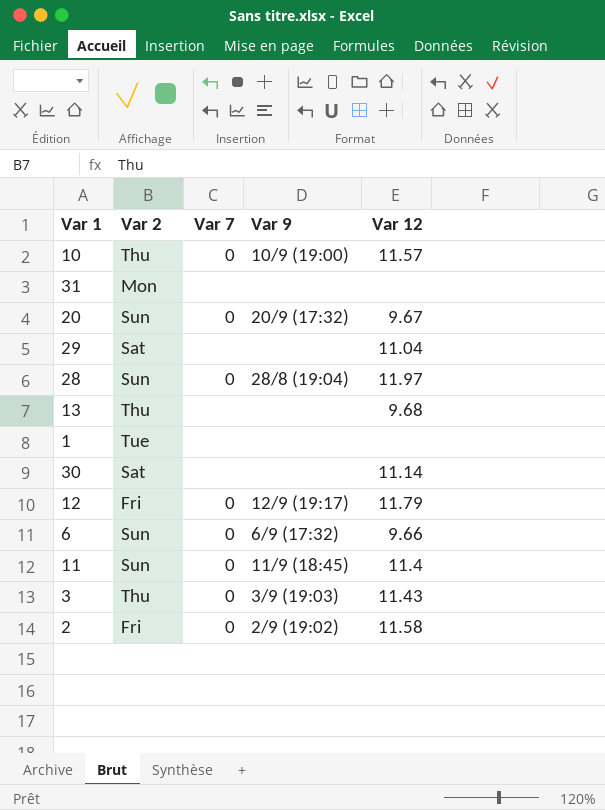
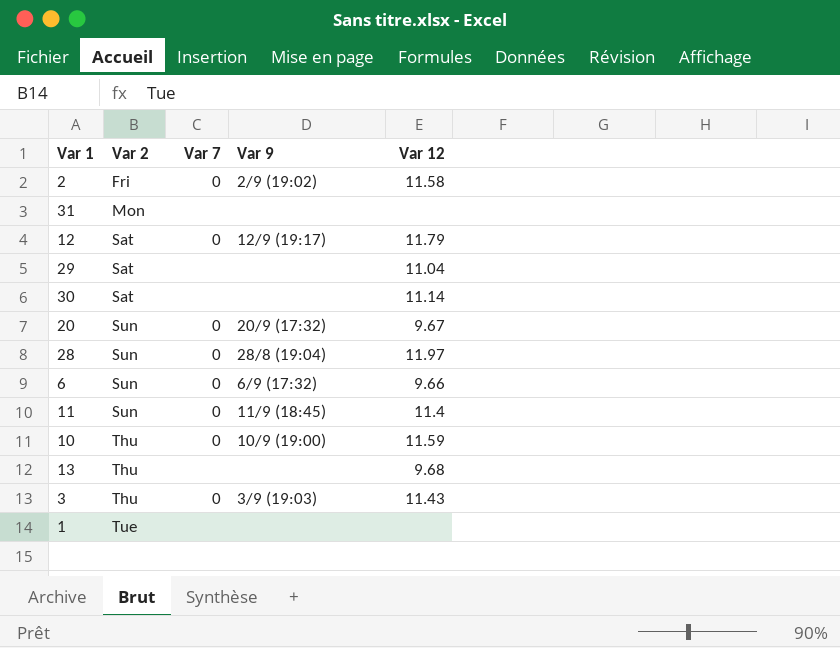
row order: none -> Var 2 ascending
12 | Var 2: Fri -> Sat
10 | Var 12: 11.57 -> 11.59

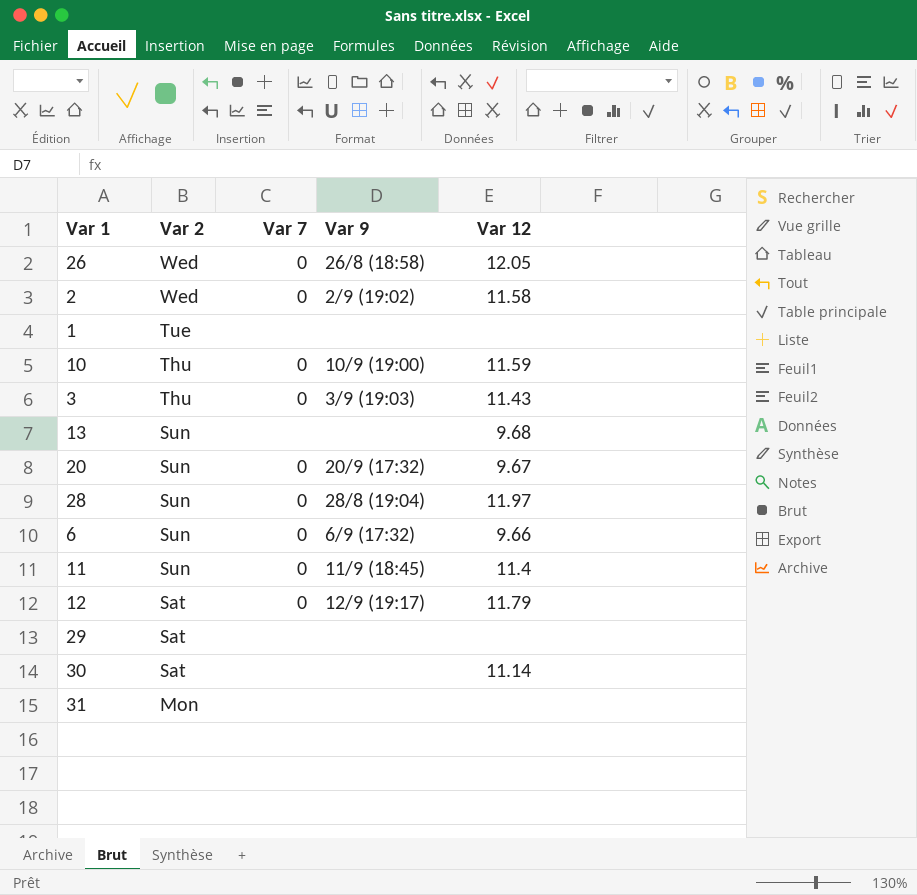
row order: Var 2 ascending -> Var 2 descending
row 26: none -> Wed | 0 | 26/8 (18:58) | 12.05
2 | Var 2: Fri -> Wed
13 | Var 2: Thu -> Sun
29 | Var 12: 11.04 -> none

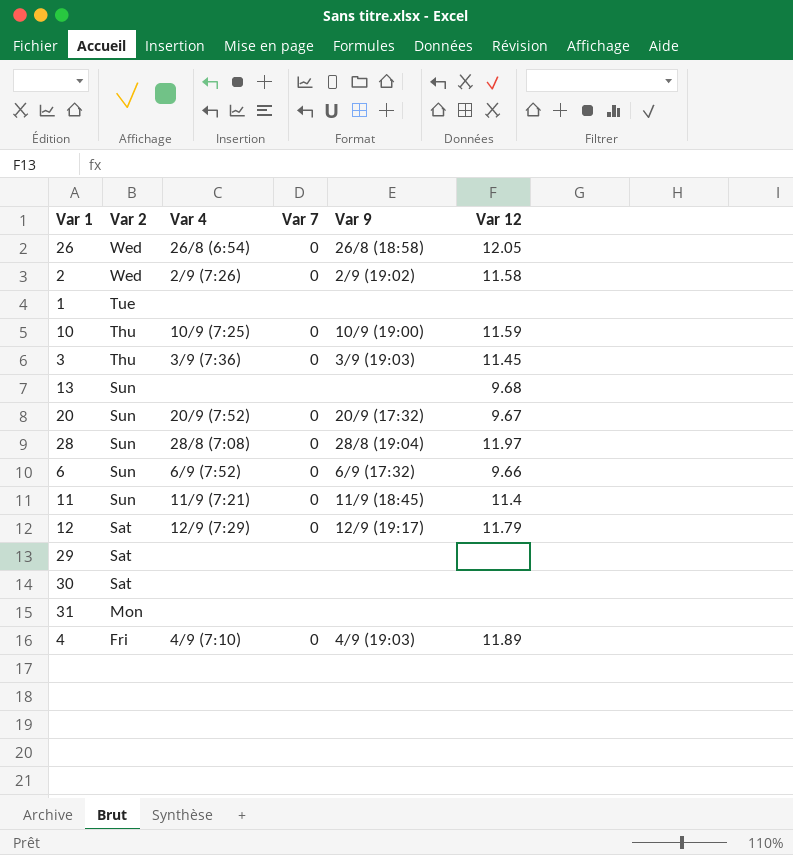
column Var 4 | position: none -> 3
3 | Var 12: 11.43 -> 11.45
30 | Var 12: 11.14 -> none
row 4: none -> Fri | 4/9 (7:10) | 0 | 4/9 (19:03) | 11.89

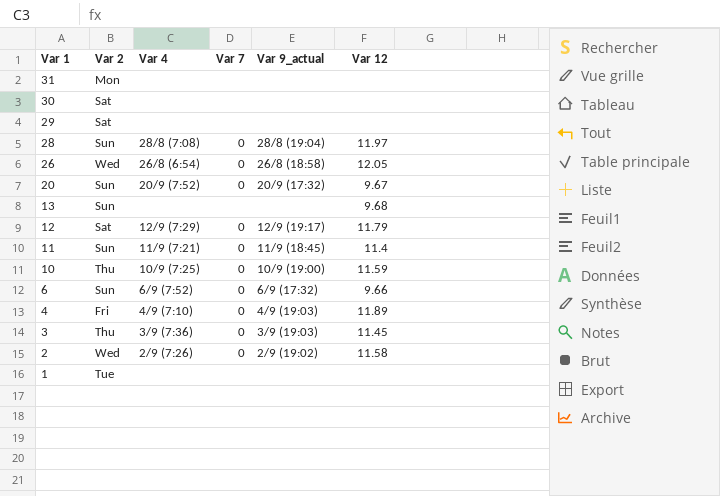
row order: Var 2 descending -> Var 1 descending
column name: Var 9 -> Var 9_actual

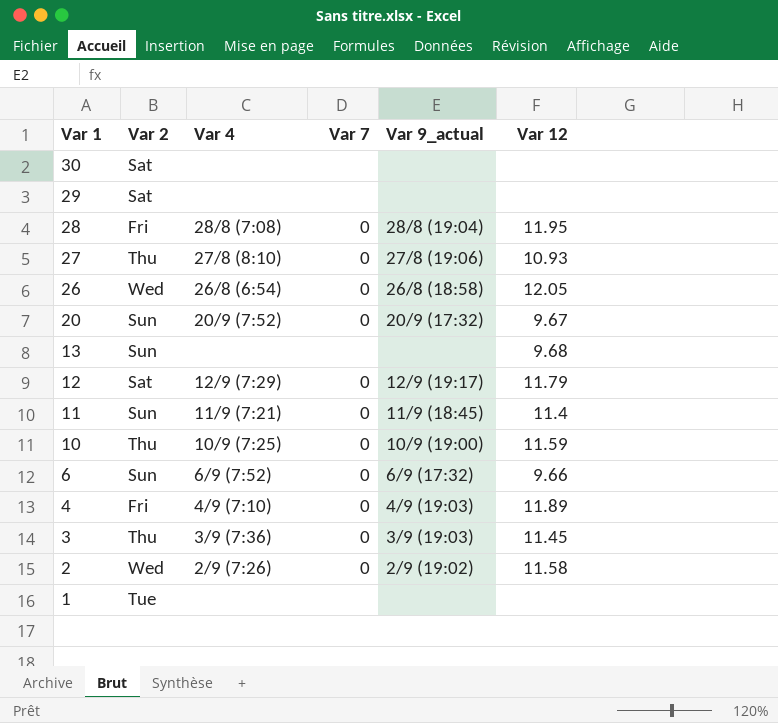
row 31: Mon | none | none | none | none -> none
28 | Var 2: Sun -> Fri
28 | Var 12: 11.97 -> 11.95
row 27: none -> Thu | 27/8 (8:10) | 0 | 27/8 (19:06) | 10.93

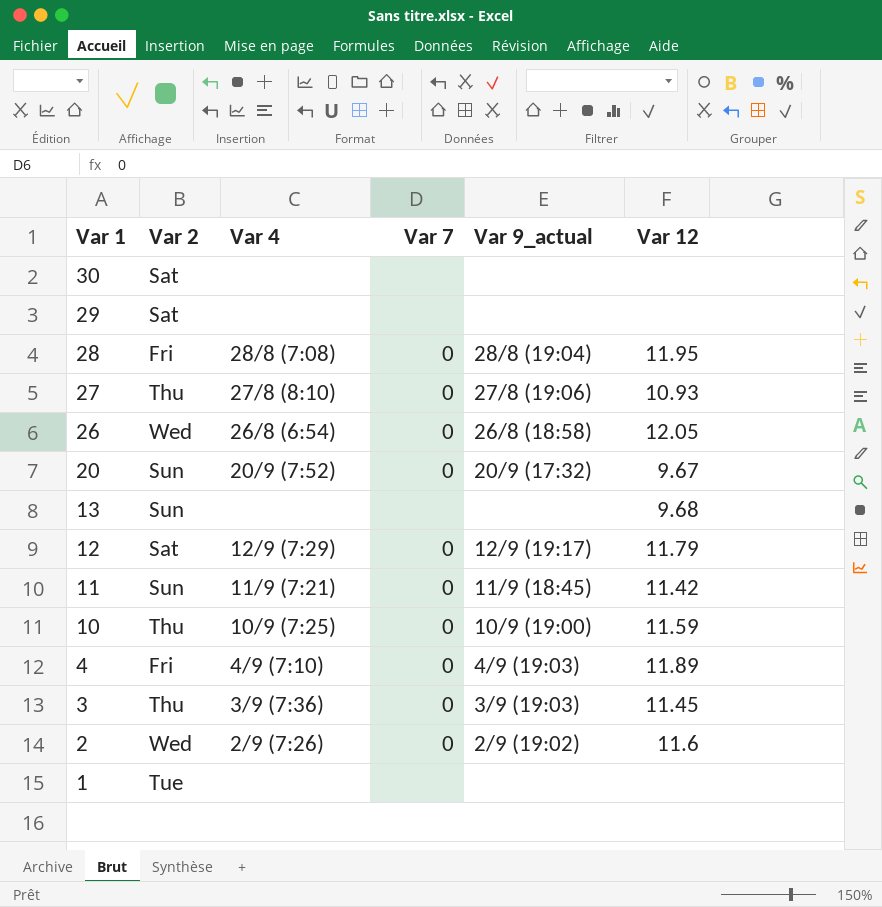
row 6: Sun | 6/9 (7:52) | 0 | 6/9 (17:32) | 9.66 -> none
11 | Var 12: 11.4 -> 11.42
2 | Var 12: 11.58 -> 11.6

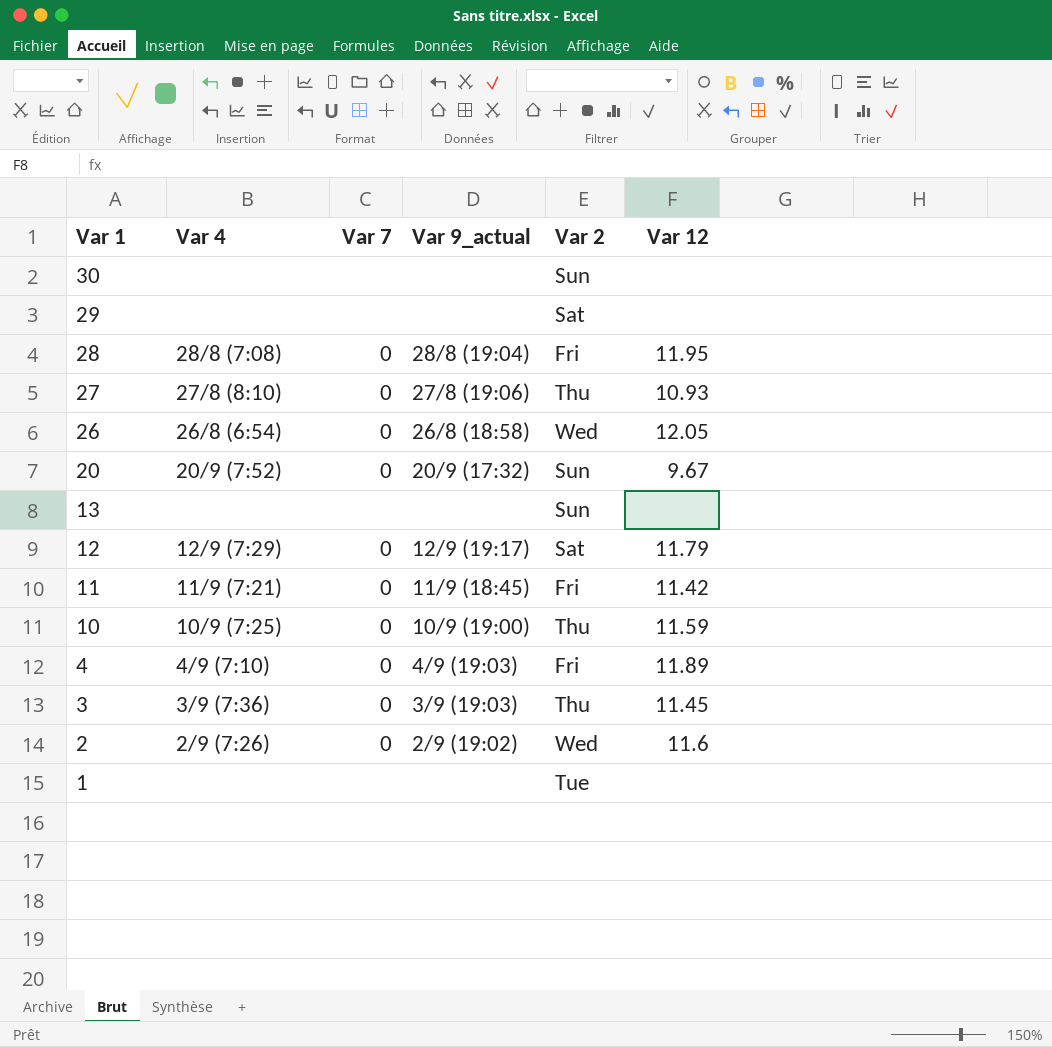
column Var 2 | position: 2 -> 5
30 | Var 2: Sat -> Sun
13 | Var 12: 9.68 -> none
11 | Var 2: Sun -> Fri

